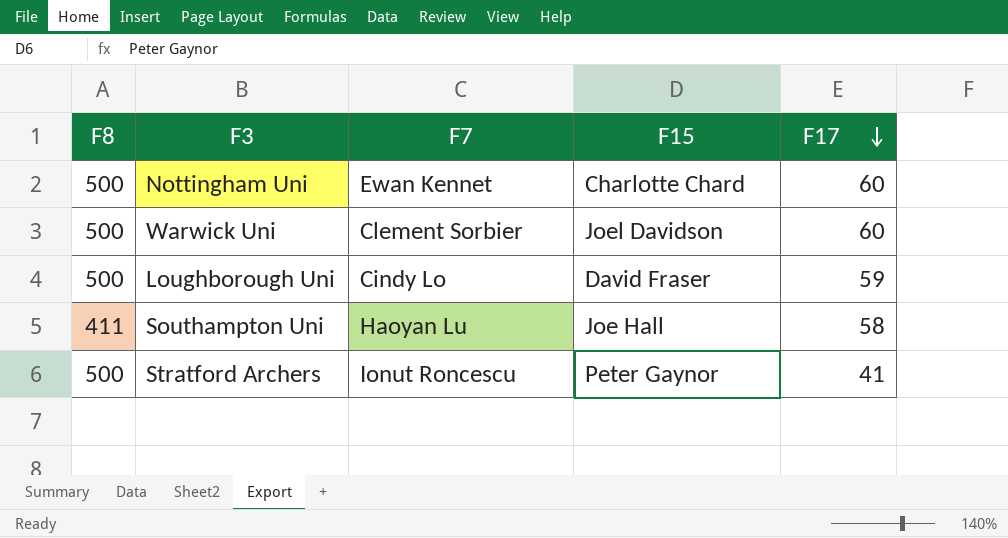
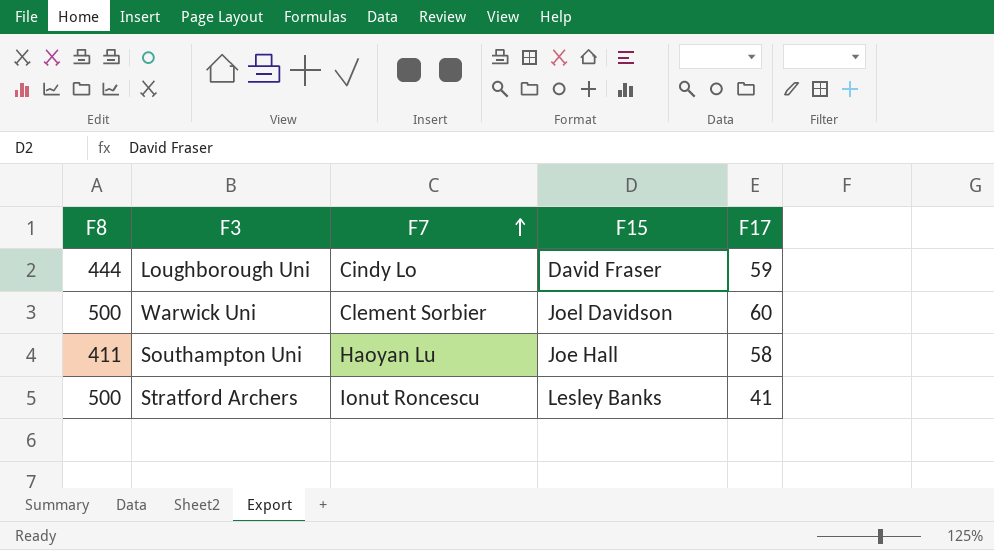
row order: F17 descending -> F7 ascending
row Nottingham Uni: 500 | Ewan Kennet | Charlotte Chard | 60 -> none
Loughborough Uni | F8: 500 -> 444
Stratford Archers | F15: Peter Gaynor -> Lesley Banks

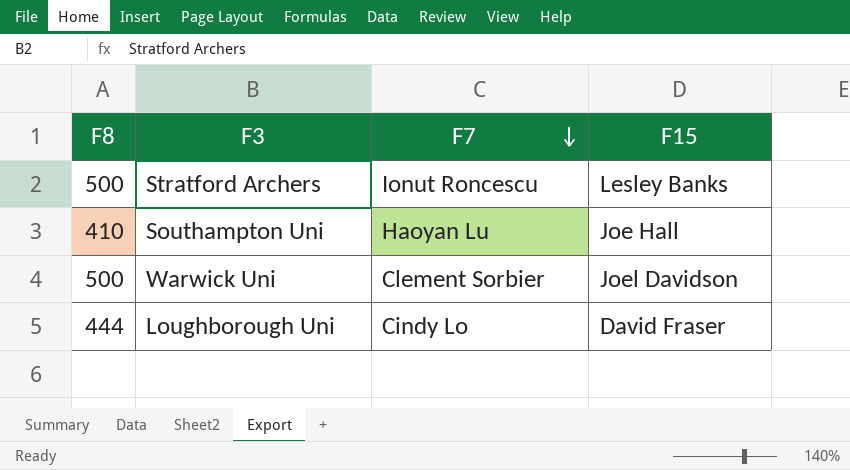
row order: F7 ascending -> F7 descending
column F17 | position: 5 -> none
Southampton Uni | F8: 411 -> 410

